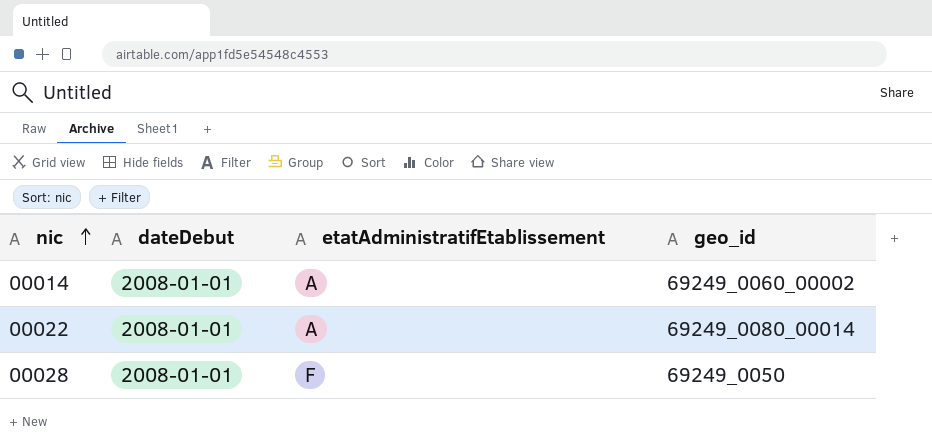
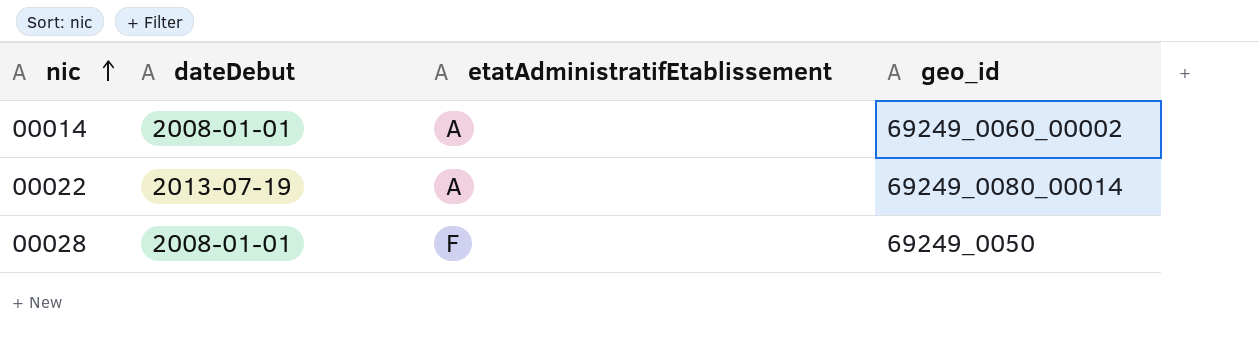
00022 | dateDebut: 2008-01-01 -> 2013-07-19

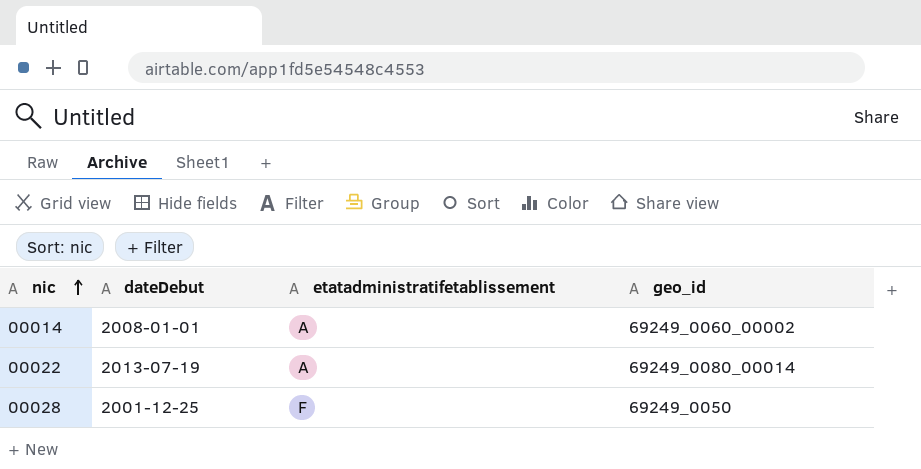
column name: etatAdministratifEtablissement -> etatadministratifetablissement
00028 | dateDebut: 2008-01-01 -> 2001-12-25

